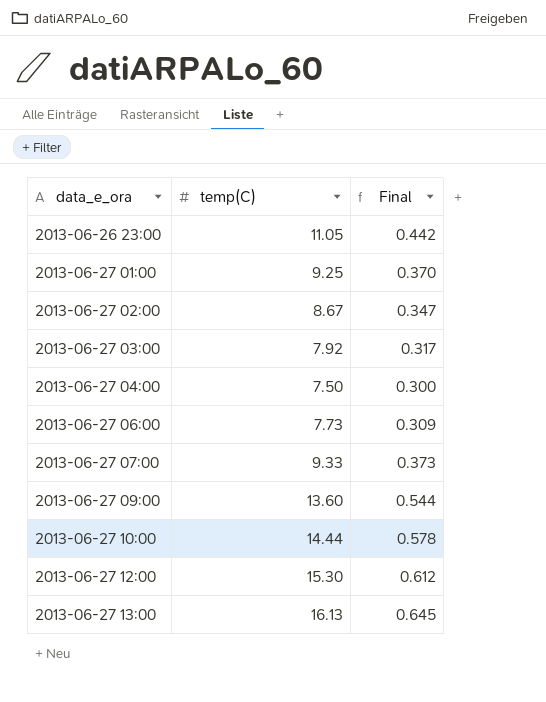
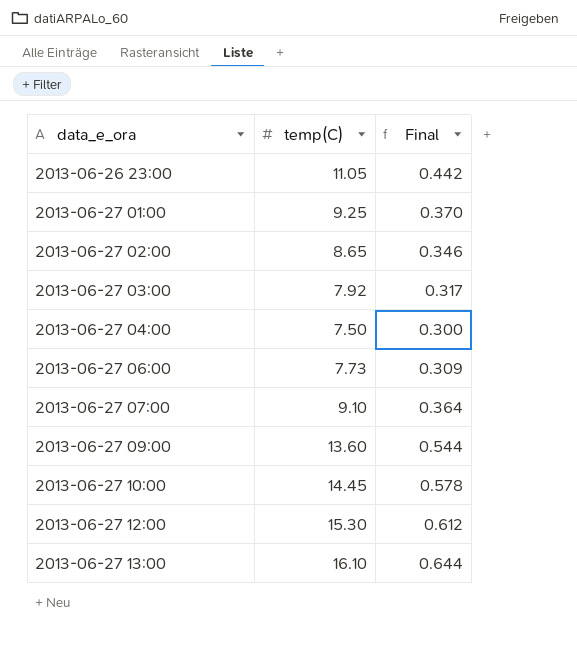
2013-06-27 02:00 | temp(C): 8.67 -> 8.65
2013-06-27 02:00 | Final: 0.347 -> 0.346
2013-06-27 07:00 | temp(C): 9.33 -> 9.10
2013-06-27 07:00 | Final: 0.373 -> 0.364
2013-06-27 10:00 | temp(C): 14.44 -> 14.45
2013-06-27 13:00 | temp(C): 16.13 -> 16.10
2013-06-27 13:00 | Final: 0.645 -> 0.644

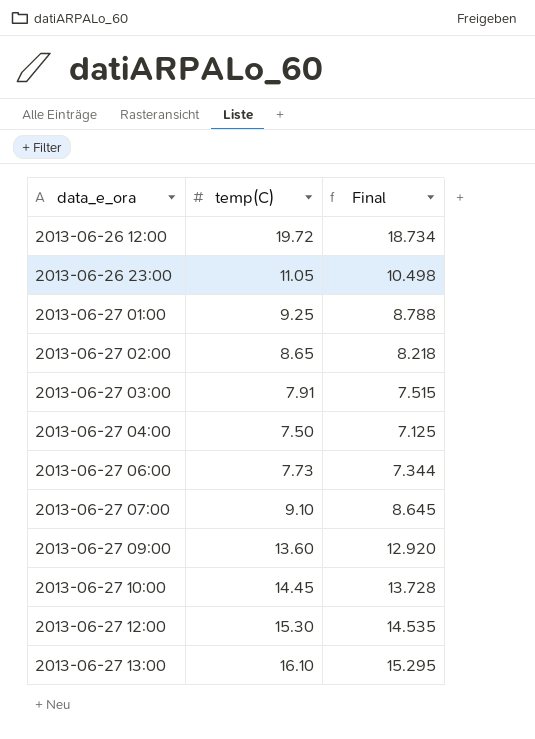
column Final | formula: [temp(C)] * 0.04 -> [temp(C)] * 0.95
row 2013-06-26 12:00: none -> 19.72 | 18.734
2013-06-27 03:00 | temp(C): 7.92 -> 7.91

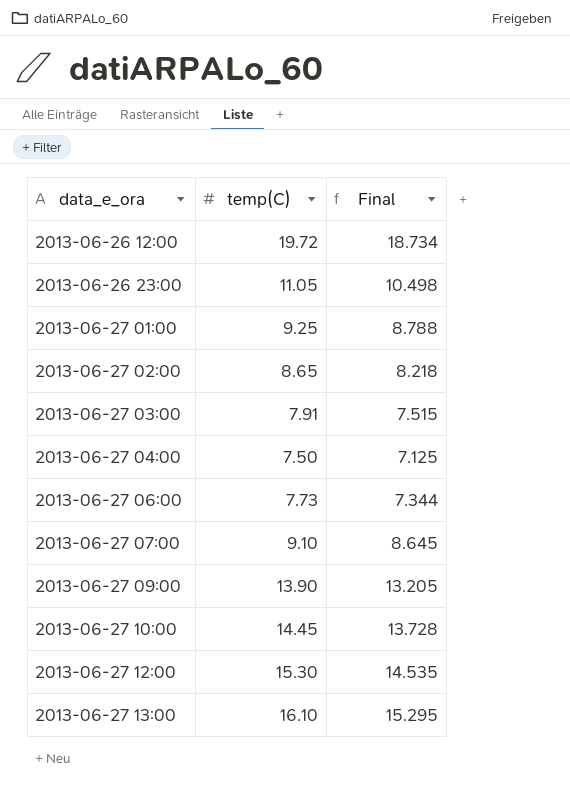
2013-06-27 09:00 | temp(C): 13.60 -> 13.90
2013-06-27 09:00 | Final: 12.920 -> 13.205

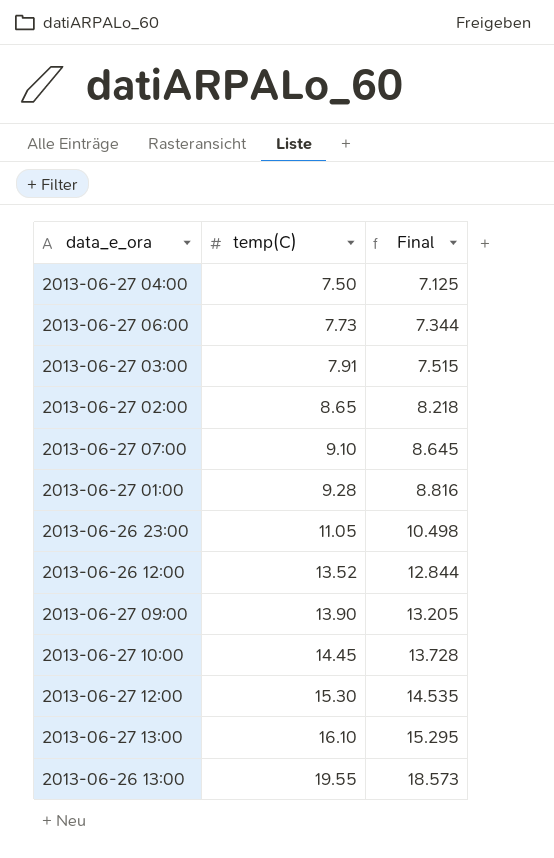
row order: data_e_ora ascending -> temp(C) ascending
2013-06-27 01:00 | temp(C): 9.25 -> 9.28
2013-06-27 01:00 | Final: 8.788 -> 8.816
2013-06-26 12:00 | temp(C): 19.72 -> 13.52
2013-06-26 12:00 | Final: 18.734 -> 12.844
row 2013-06-26 13:00: none -> 19.55 | 18.573

